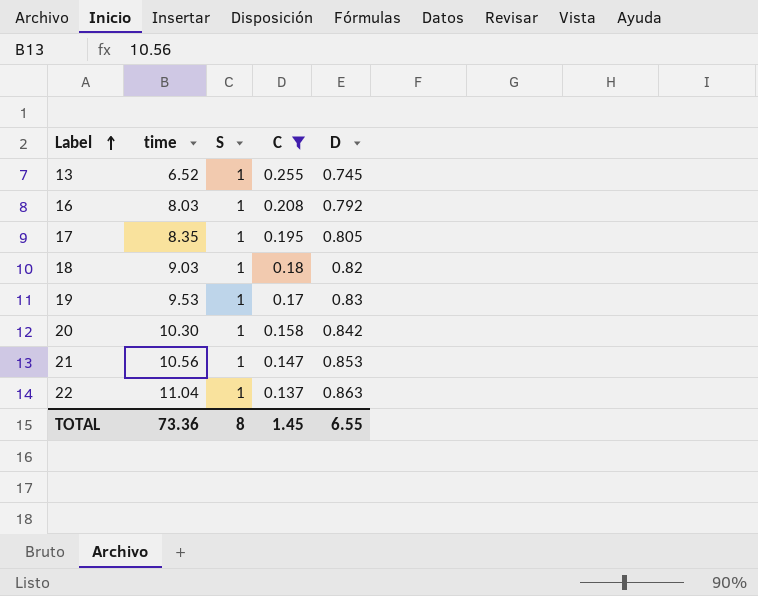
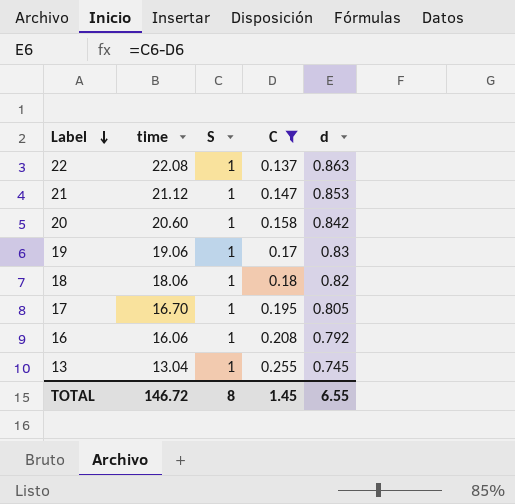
row order: Label ascending -> Label descending
column name: D -> d
22 | time: 11.04 -> 22.08
21 | time: 10.56 -> 21.12
20 | time: 10.30 -> 20.60
19 | time: 9.53 -> 19.06
18 | time: 9.03 -> 18.06
17 | time: 8.35 -> 16.70
16 | time: 8.03 -> 16.06
13 | time: 6.52 -> 13.04
TOTAL | time: 73.36 -> 146.72

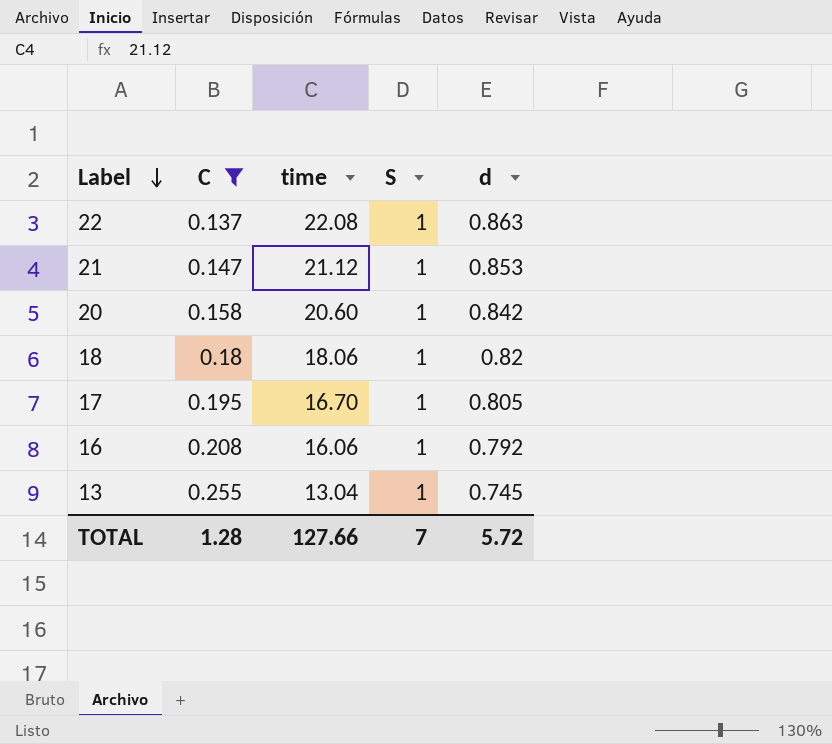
column C | position: 4 -> 2
row 19: 19.06 | 1 | 0.17 | 0.83 -> none
TOTAL | C: 1.45 -> 1.28
TOTAL | time: 146.72 -> 127.66
TOTAL | S: 8 -> 7
TOTAL | d: 6.55 -> 5.72

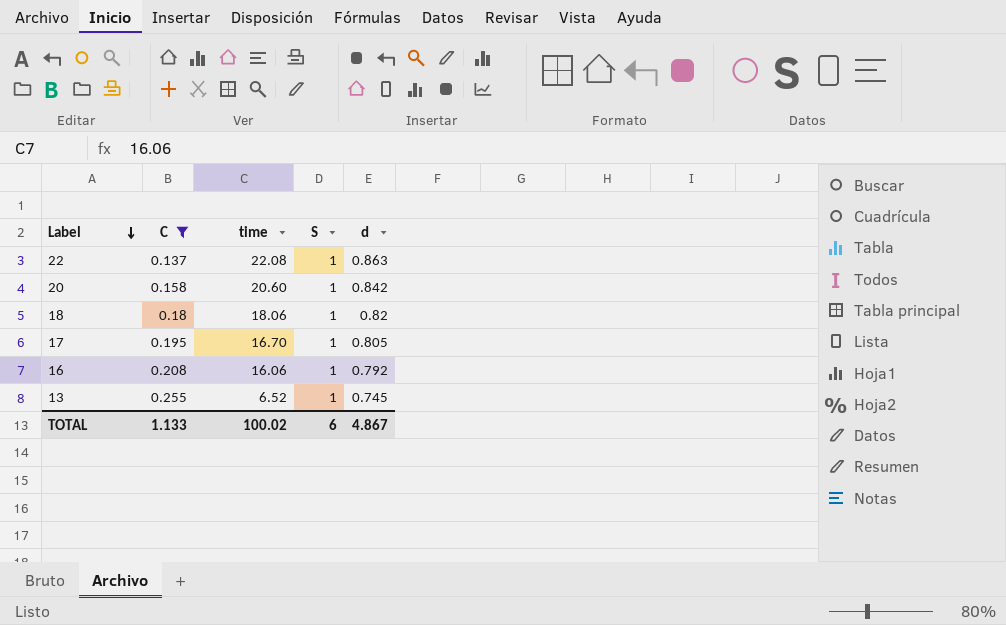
row 21: 0.147 | 21.12 | 1 | 0.853 -> none
13 | time: 13.04 -> 6.52
TOTAL | C: 1.28 -> 1.133
TOTAL | time: 127.66 -> 100.02
TOTAL | S: 7 -> 6
TOTAL | d: 5.72 -> 4.867

